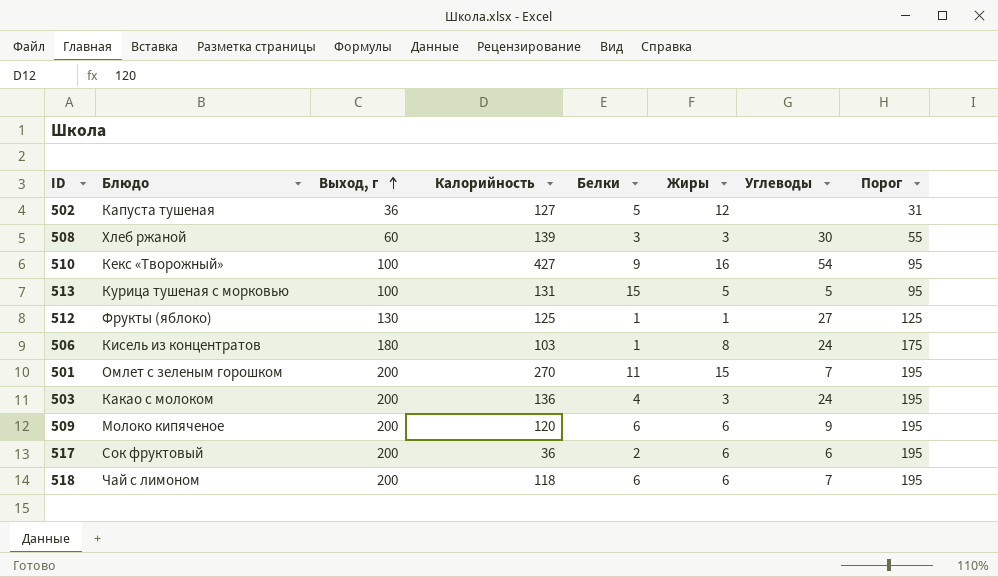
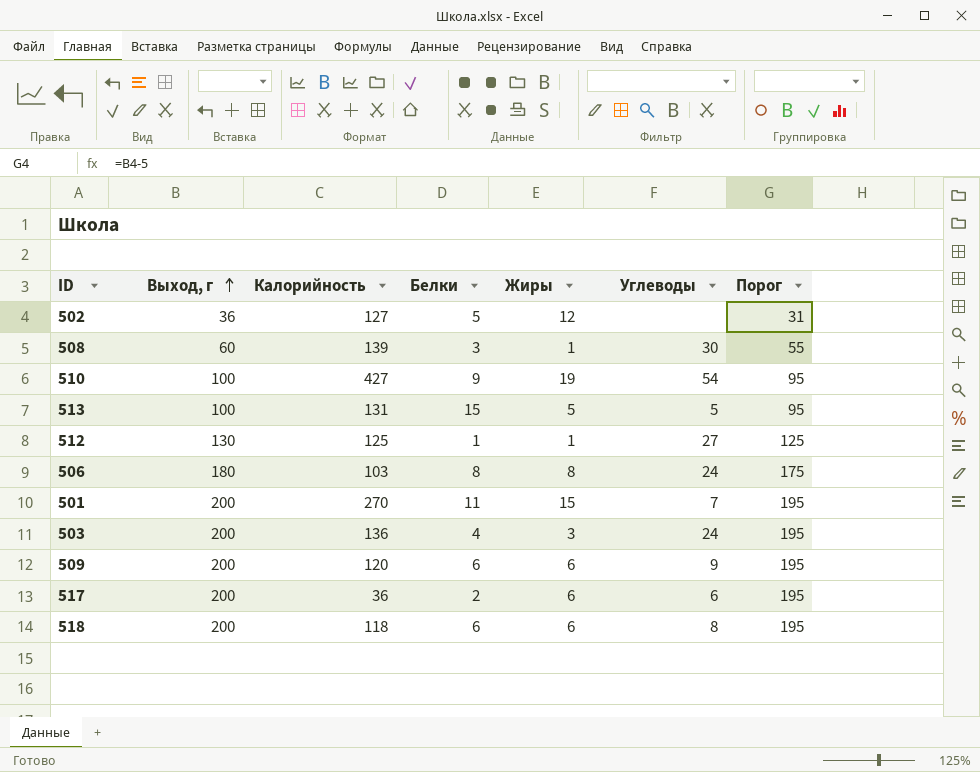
column Блюдо | position: 2 -> none
508 | Жиры: 3 -> 1
510 | Жиры: 16 -> 19
506 | Белки: 1 -> 8
518 | Углеводы: 7 -> 8

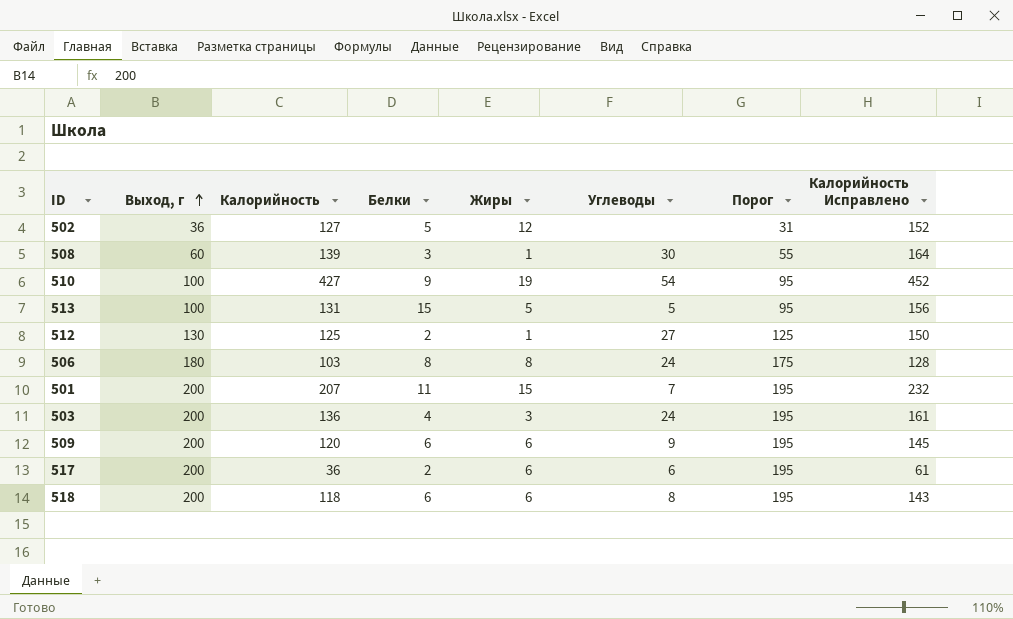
column Калорийность Исправлено | formula: none -> [Калорийность] + 25
512 | Белки: 1 -> 2
501 | Калорийность: 270 -> 207

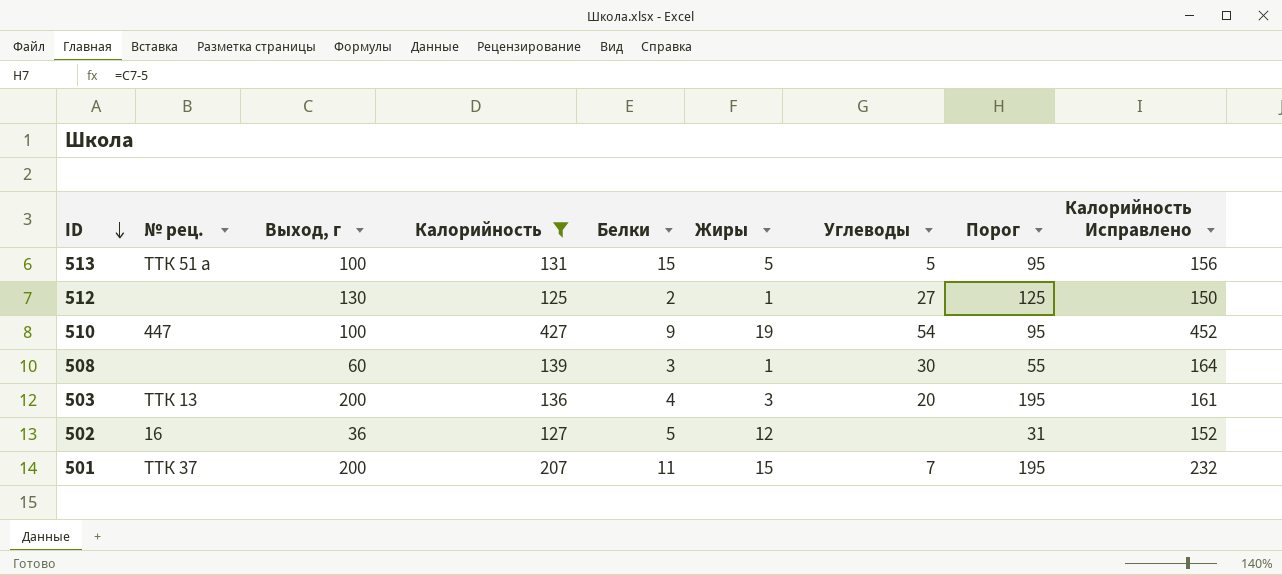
filter: none -> Калорийность >= 125
row order: Выход, г ascending -> ID descending
column № рец. | position: none -> 2
503 | Углеводы: 24 -> 20

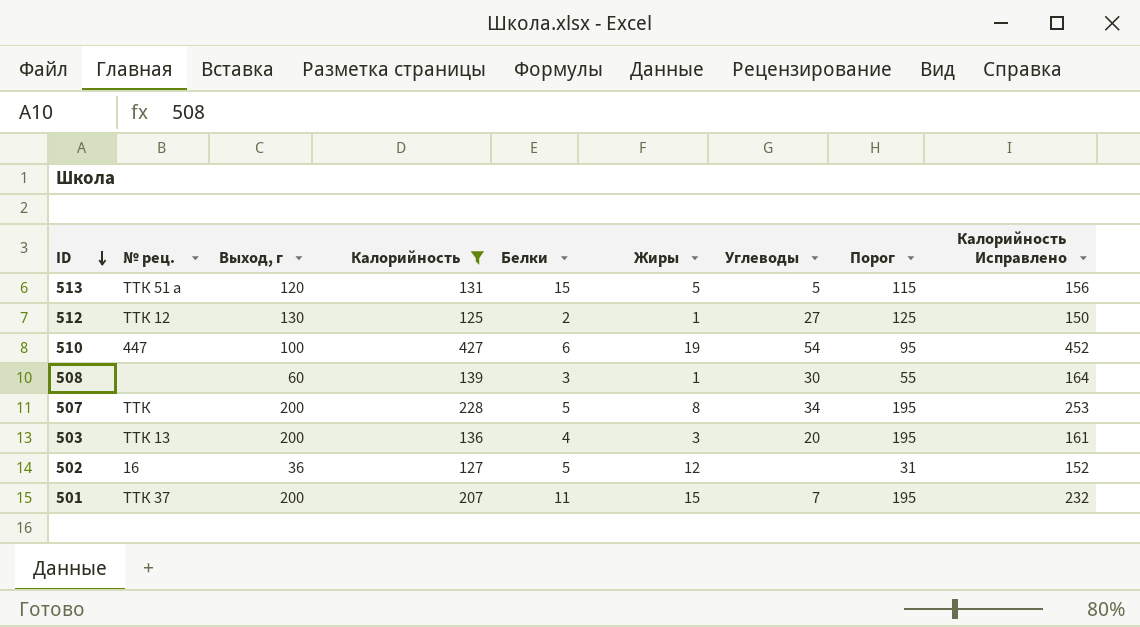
513 | Выход, г: 100 -> 120
513 | Порог: 95 -> 115
512 | № рец.: none -> ТТК 12
510 | Белки: 9 -> 6
row 507: none -> ТТК | 200 | 228 | 5 | 8 | 34 | 195 | 253

